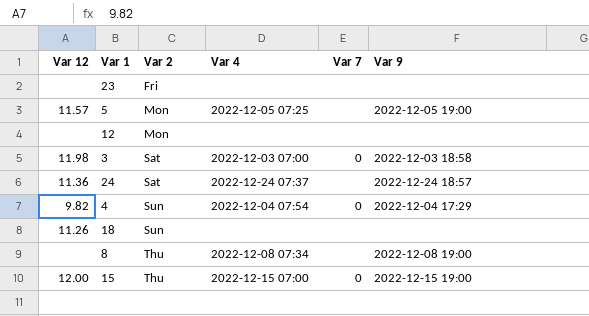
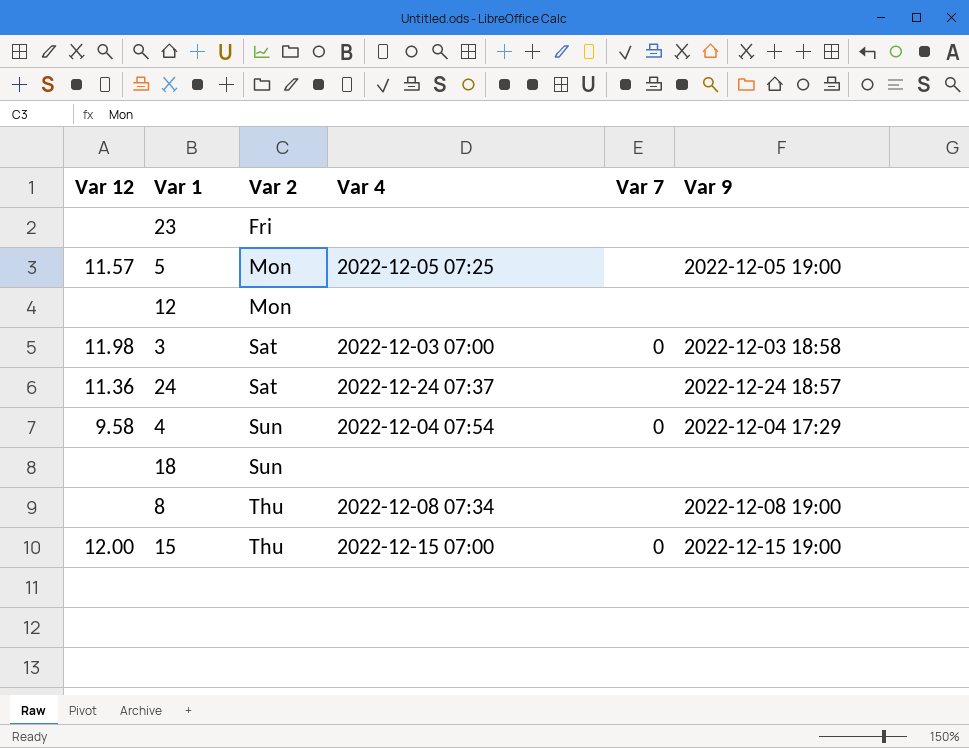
4 | Var 12: 9.82 -> 9.58
18 | Var 12: 11.26 -> none

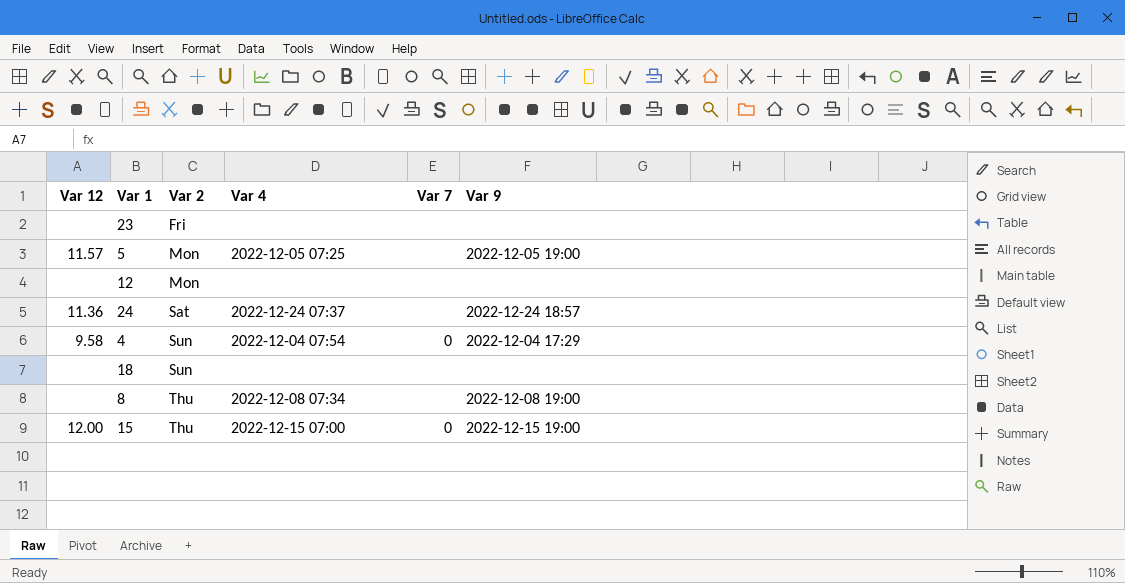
row 3: 11.98 | Sat | 2022-12-03 07:00 | 0 | 2022-12-03 18:58 -> none

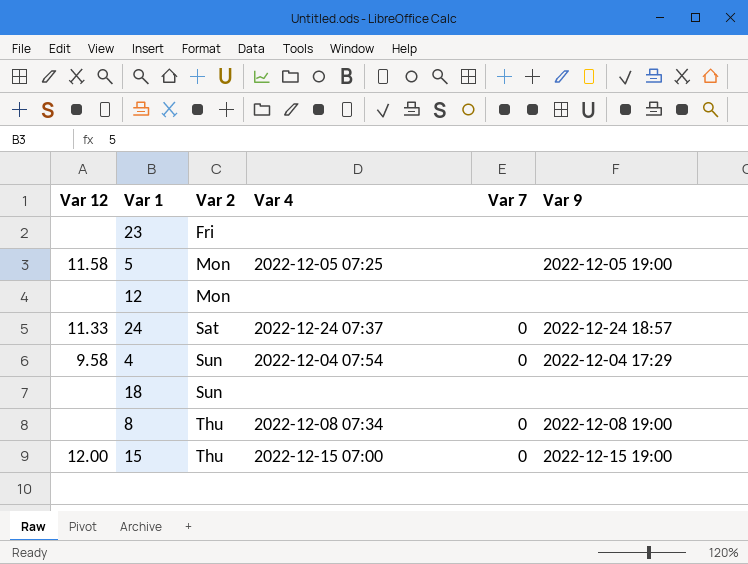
5 | Var 12: 11.57 -> 11.58
24 | Var 12: 11.36 -> 11.33
24 | Var 7: none -> 0
8 | Var 7: none -> 0

